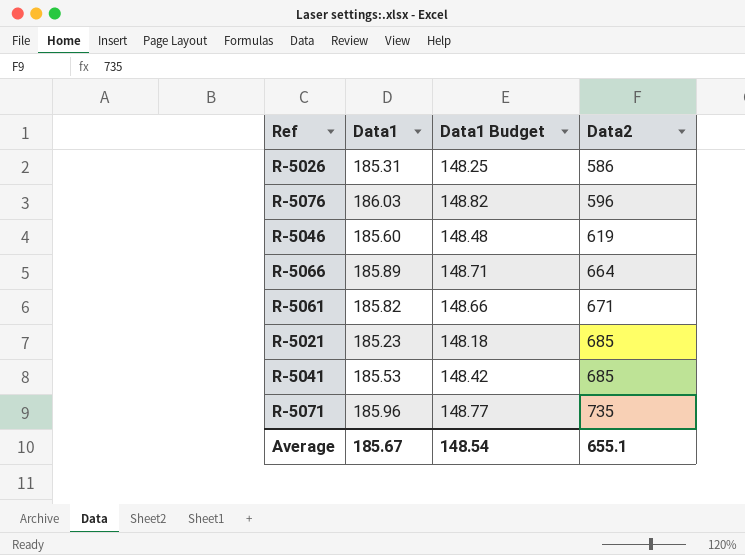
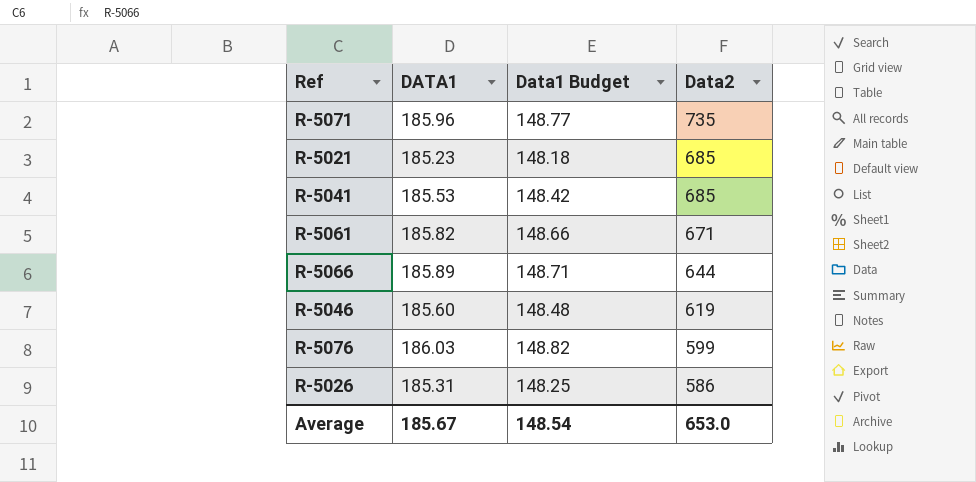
row order: Data2 ascending -> Data2 descending
column name: Data1 -> DATA1
R-5066 | Data2: 664 -> 644
R-5076 | Data2: 596 -> 599
Average | Data2: 655.1 -> 653.0

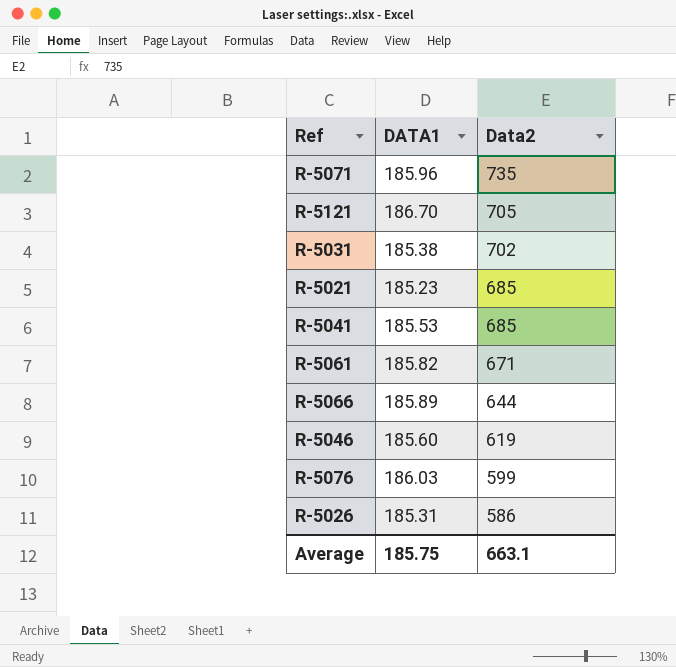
column Data1 Budget | formula: [DATA1] * 0.8 -> none
row R-5121: none -> 186.70 | 705
row R-5031: none -> 185.38 | 702
Average | DATA1: 185.67 -> 185.75
Average | Data2: 653.0 -> 663.1

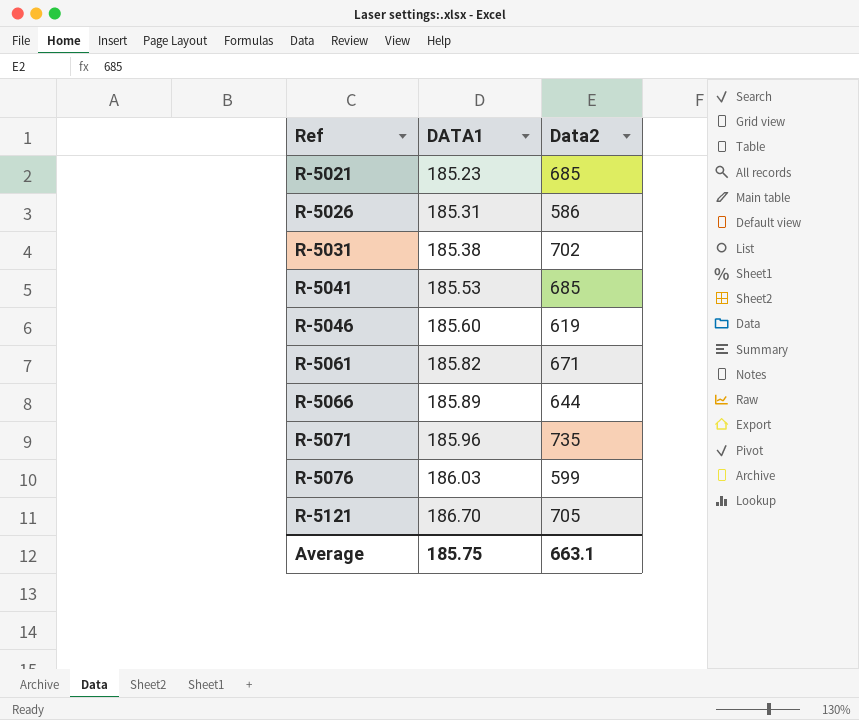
row order: Data2 descending -> Ref ascending

